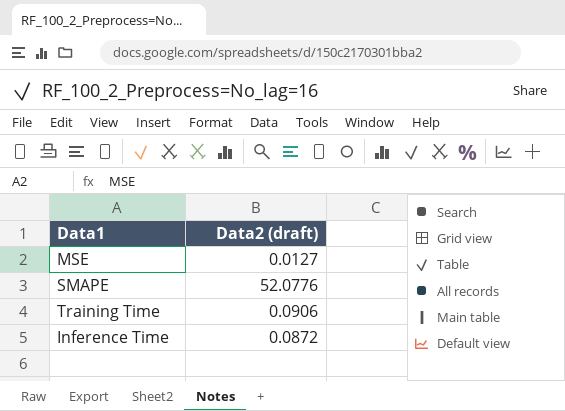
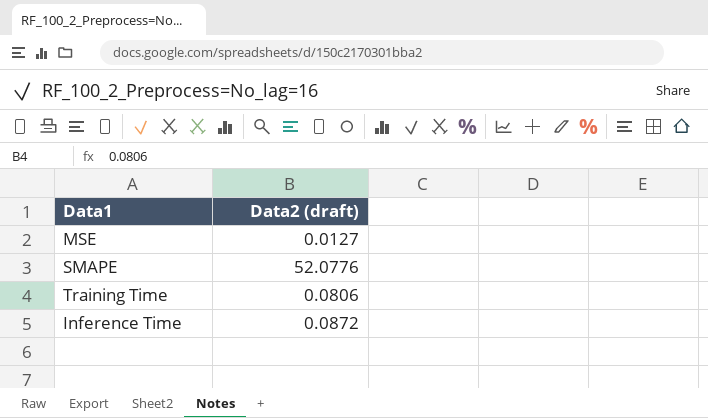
Training Time | Data2 (draft): 0.0906 -> 0.0806

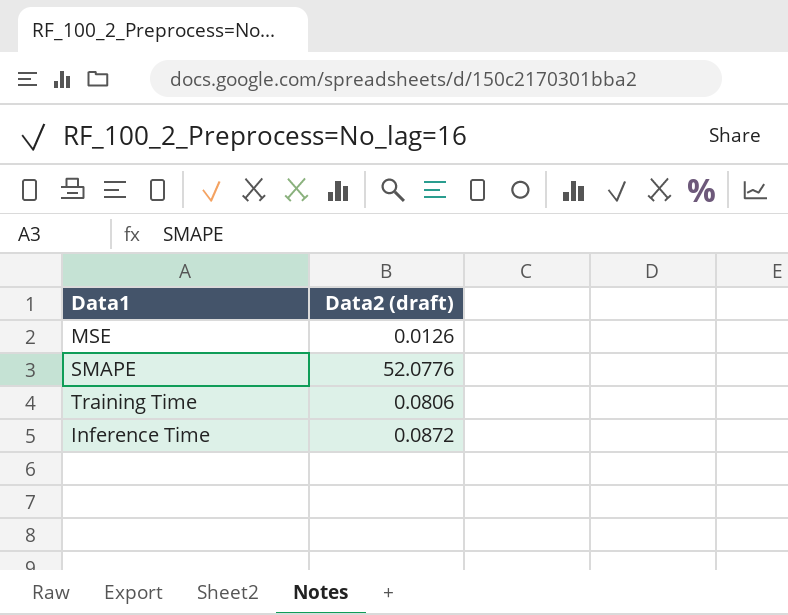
MSE | Data2 (draft): 0.0127 -> 0.0126

